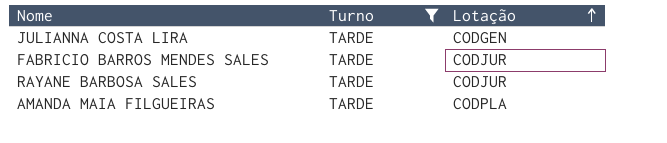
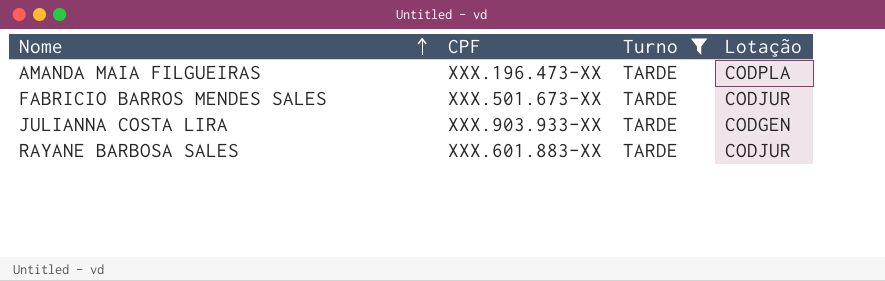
row order: Lotação ascending -> Nome ascending
column CPF | position: none -> 2

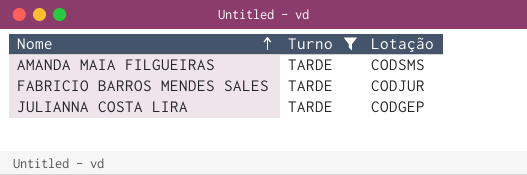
column CPF | position: 2 -> none
row RAYANE BARBOSA SALES: XXX.601.883-XX | TARDE | CODJUR -> none
AMANDA MAIA FILGUEIRAS | Lotação: CODPLA -> CODSMS
JULIANNA COSTA LIRA | Lotação: CODGEN -> CODGEP

